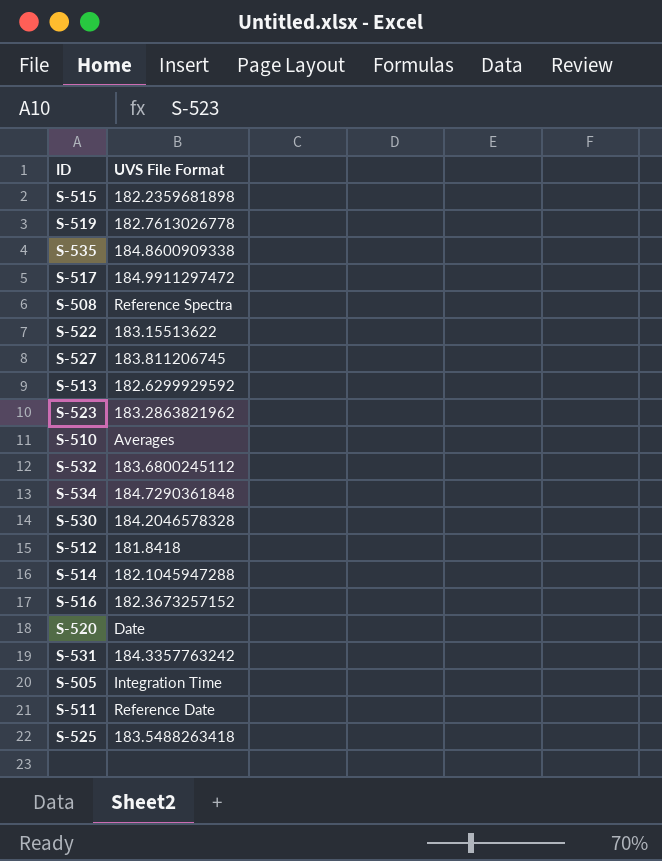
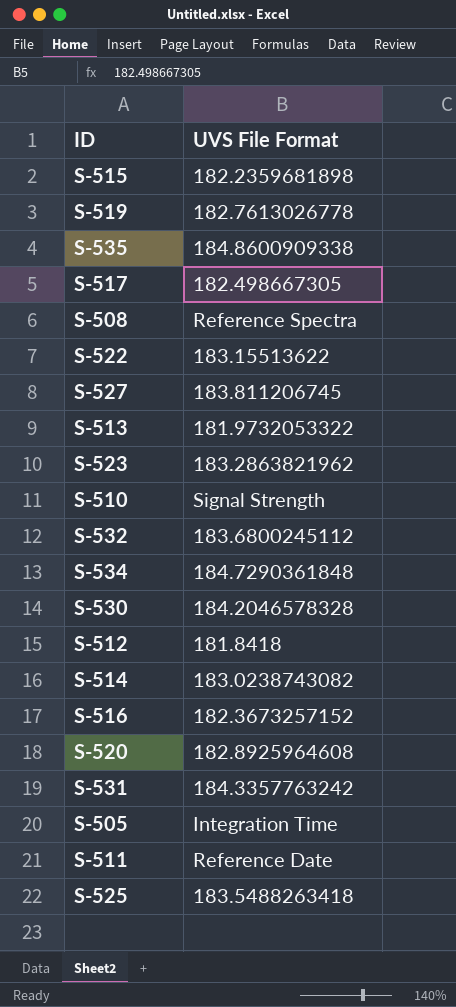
S-517 | UVS File Format: 184.9911297472 -> 182.498667305
S-513 | UVS File Format: 182.6299929592 -> 181.9732053322
S-510 | UVS File Format: Averages -> Signal Strength
S-514 | UVS File Format: 182.1045947288 -> 183.0238743082
S-520 | UVS File Format: Date -> 182.8925964608

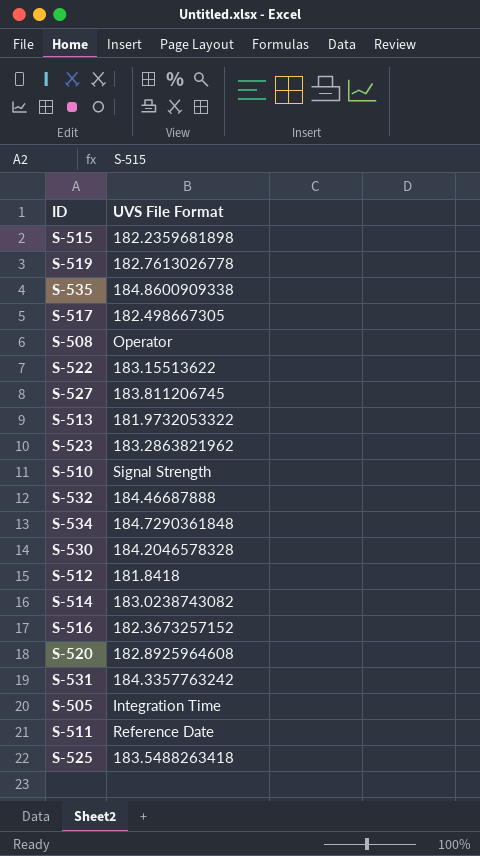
S-508 | UVS File Format: Reference Spectra -> Operator
S-532 | UVS File Format: 183.6800245112 -> 184.46687888

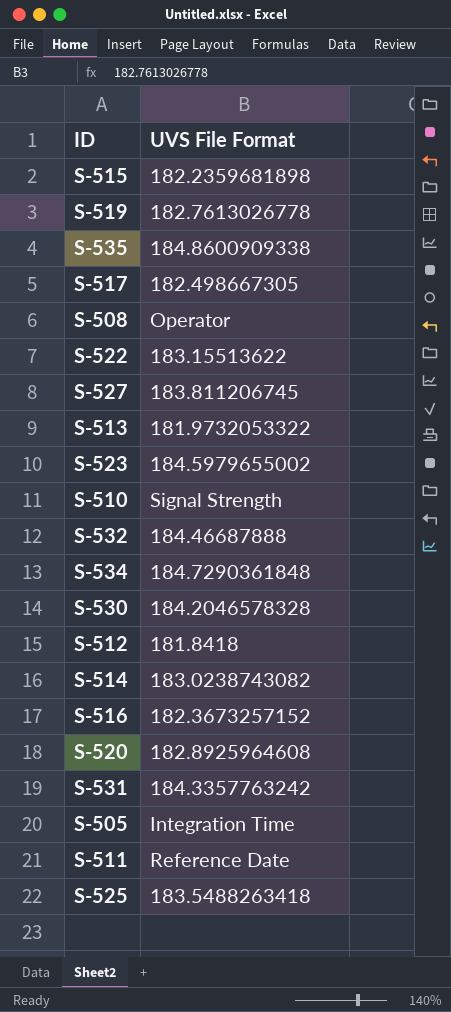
S-523 | UVS File Format: 183.2863821962 -> 184.5979655002

